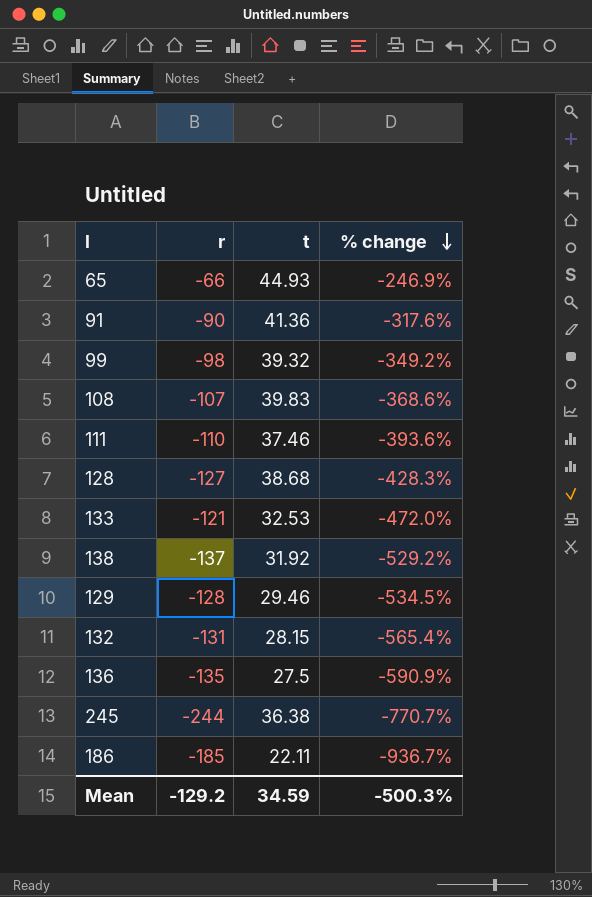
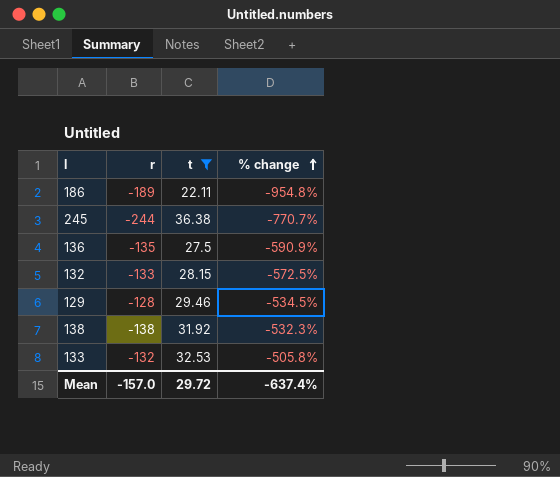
filter: none -> t <= 36.38
row order: % change descending -> % change ascending
186 | r: -185 -> -189
186 | % change: -936.7% -> -954.8%
132 | r: -131 -> -133
132 | % change: -565.4% -> -572.5%
138 | r: -137 -> -138
138 | % change: -529.2% -> -532.3%
133 | r: -121 -> -132
133 | % change: -472.0% -> -505.8%
Mean | r: -129.2 -> -157.0
Mean | t: 34.59 -> 29.72
Mean | % change: -500.3% -> -637.4%

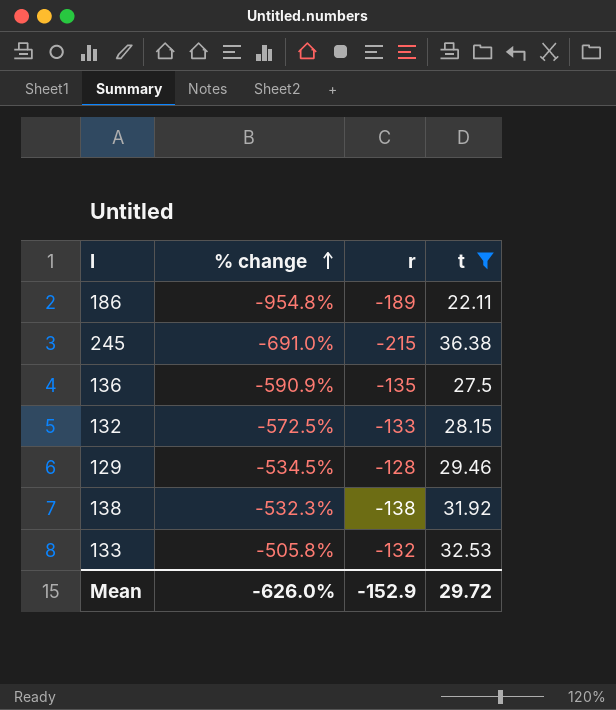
column % change | position: 4 -> 2
245 | % change: -770.7% -> -691.0%
245 | r: -244 -> -215
Mean | % change: -637.4% -> -626.0%
Mean | r: -157.0 -> -152.9

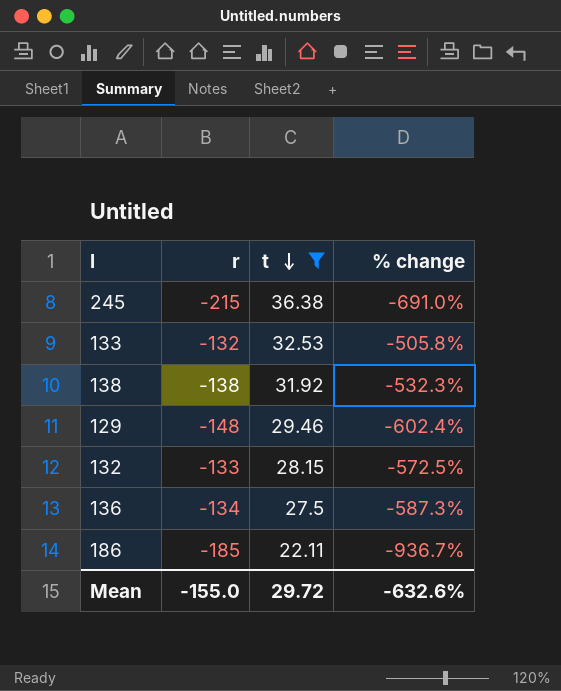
row order: % change ascending -> t descending
column % change | position: 2 -> 4
129 | r: -128 -> -148
129 | % change: -534.5% -> -602.4%
136 | r: -135 -> -134
136 | % change: -590.9% -> -587.3%
186 | r: -189 -> -185
186 | % change: -954.8% -> -936.7%
Mean | r: -152.9 -> -155.0
Mean | % change: -626.0% -> -632.6%

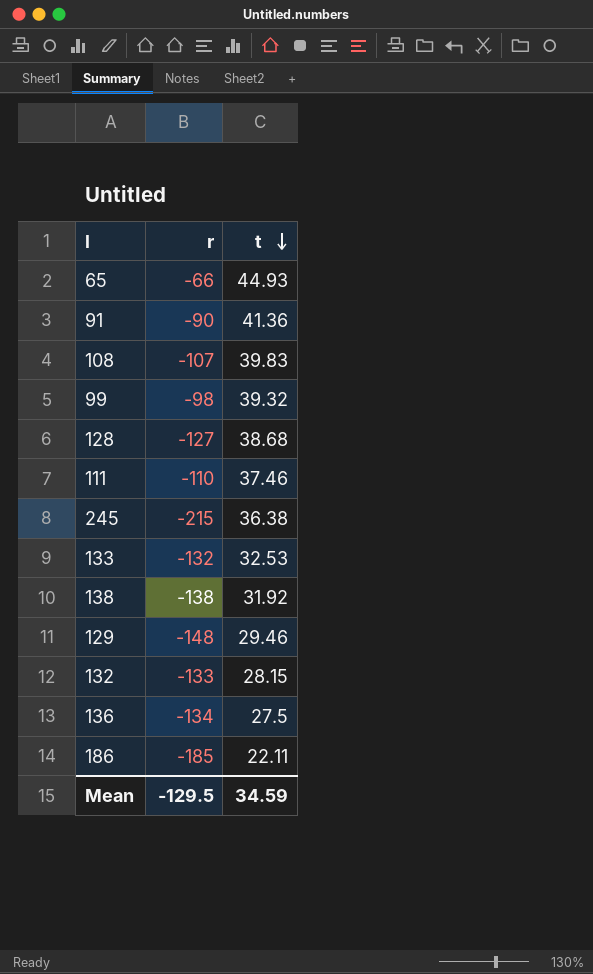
filter: t <= 36.38 -> none
column % change | formula: ([r] - [t]) / [t] -> none
Mean | r: -155.0 -> -129.5
Mean | t: 29.72 -> 34.59

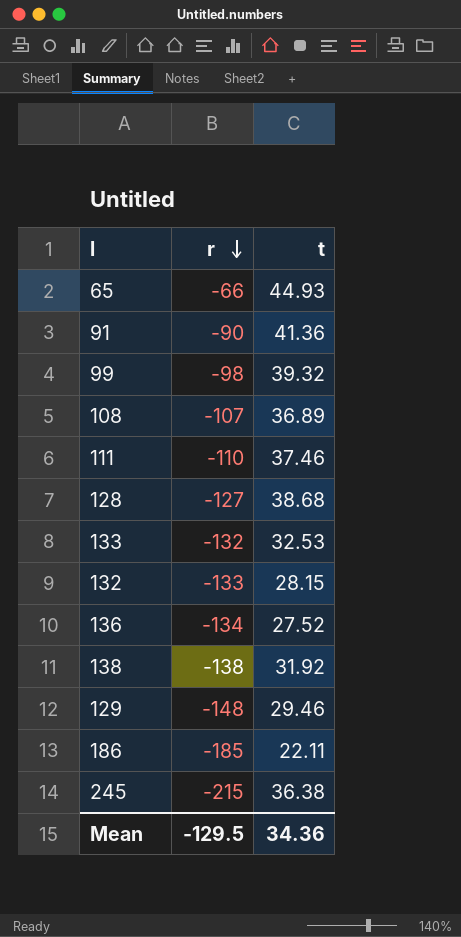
row order: t descending -> r descending
108 | t: 39.83 -> 36.89
136 | t: 27.5 -> 27.52
Mean | t: 34.59 -> 34.36

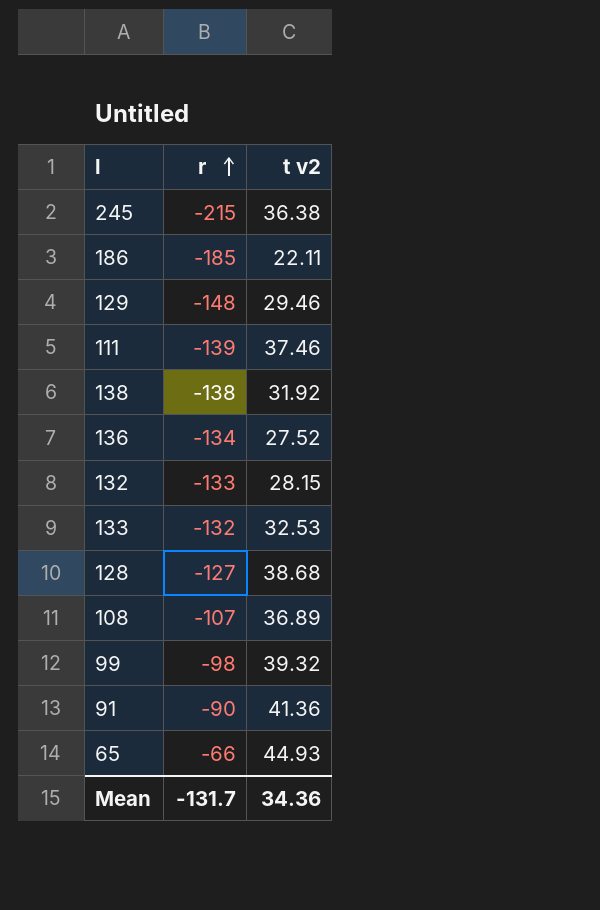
row order: r descending -> r ascending
column name: t -> t v2
111 | r: -110 -> -139
Mean | r: -129.5 -> -131.7

